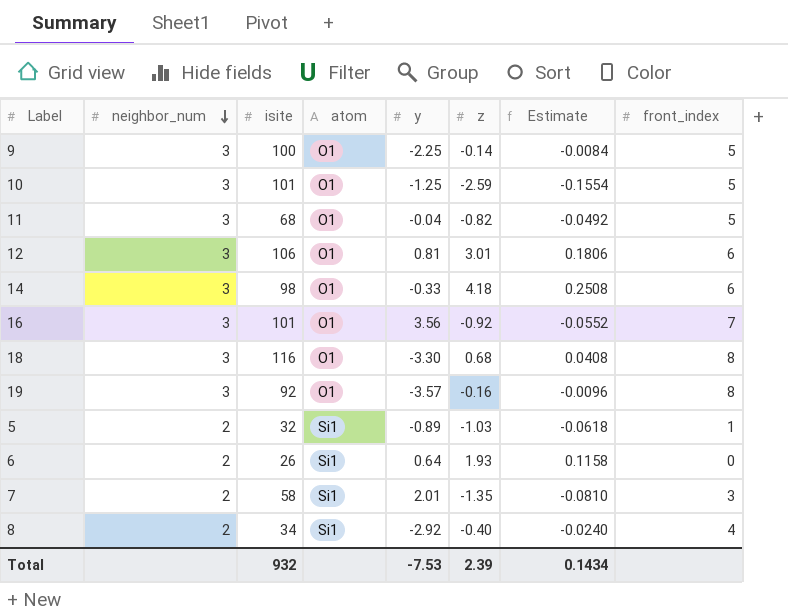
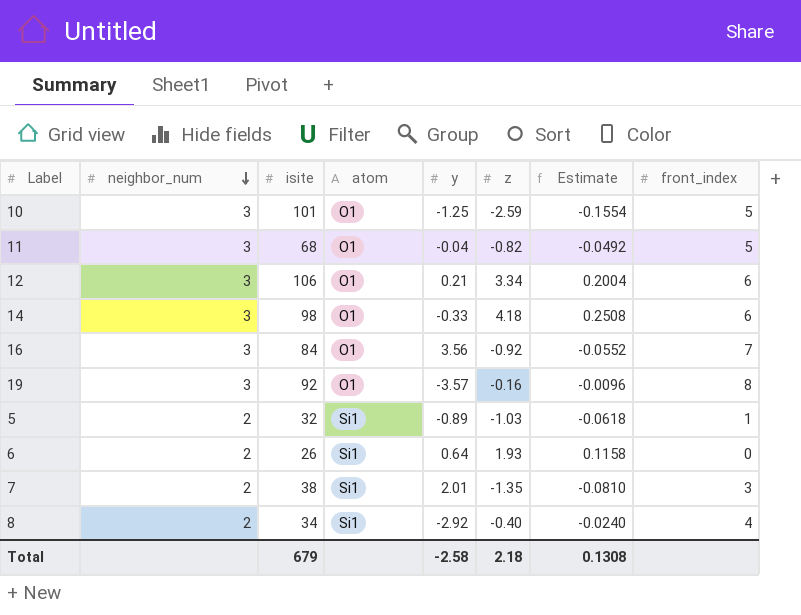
row 9: 3 | 100 | O1 | -2.25 | -0.14 | -0.0084 | 5 -> none
row 18: 3 | 116 | O1 | -3.30 | 0.68 | 0.0408 | 8 -> none
12 | y: 0.81 -> 0.21
12 | z: 3.01 -> 3.34
12 | Estimate: 0.1806 -> 0.2004
16 | isite: 101 -> 84
7 | isite: 58 -> 38
Total | isite: 932 -> 679
Total | y: -7.53 -> -2.58
Total | z: 2.39 -> 2.18
Total | Estimate: 0.1434 -> 0.1308

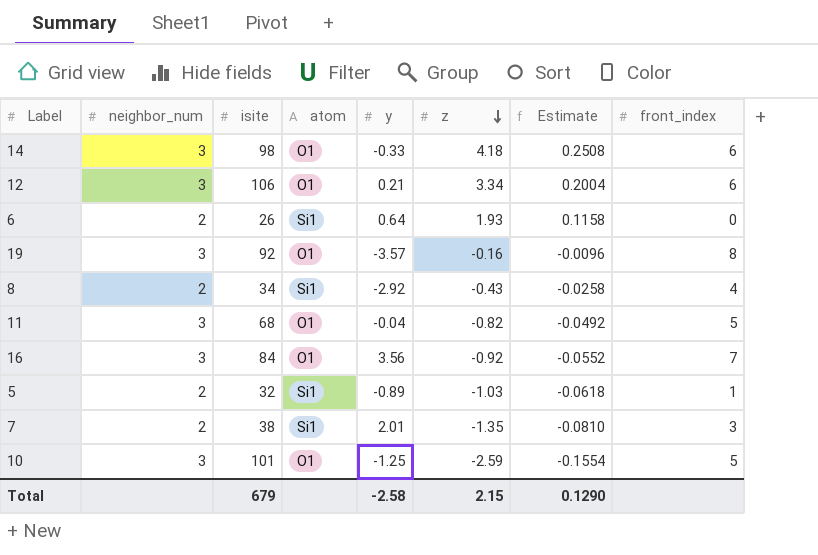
row order: neighbor_num descending -> z descending
8 | z: -0.40 -> -0.43
8 | Estimate: -0.0240 -> -0.0258
Total | z: 2.18 -> 2.15
Total | Estimate: 0.1308 -> 0.1290

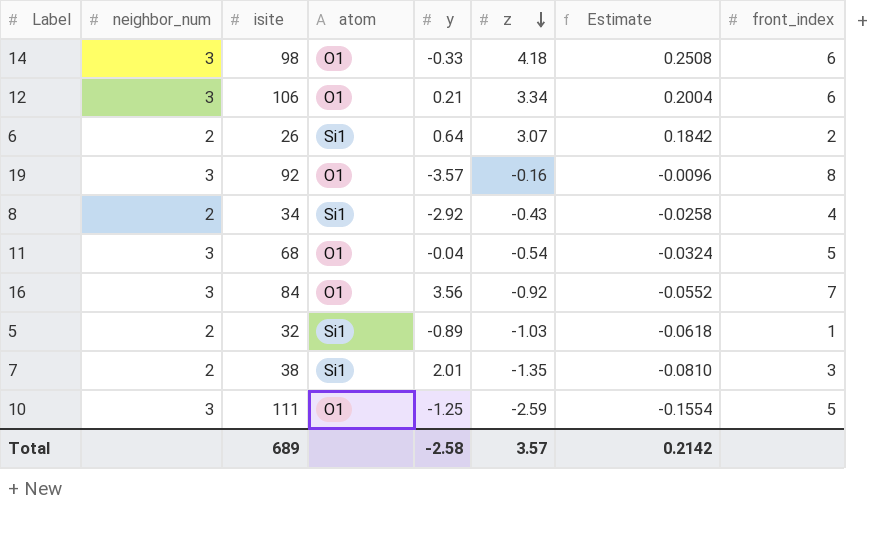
6 | z: 1.93 -> 3.07
6 | Estimate: 0.1158 -> 0.1842
6 | front_index: 0 -> 2
11 | z: -0.82 -> -0.54
11 | Estimate: -0.0492 -> -0.0324
10 | isite: 101 -> 111
Total | isite: 679 -> 689
Total | z: 2.15 -> 3.57
Total | Estimate: 0.1290 -> 0.2142

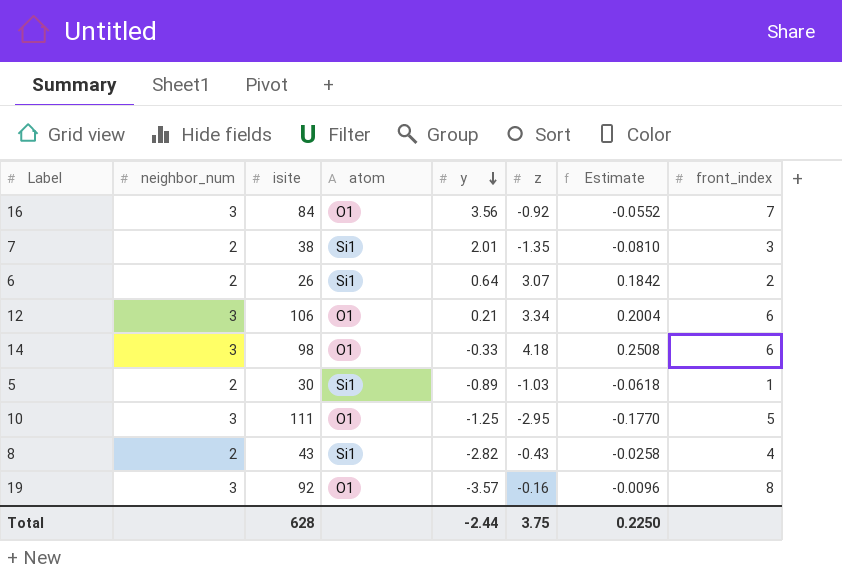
row order: z descending -> y descending
row 11: 3 | 68 | O1 | -0.04 | -0.54 | -0.0324 | 5 -> none
5 | isite: 32 -> 30
10 | z: -2.59 -> -2.95
10 | Estimate: -0.1554 -> -0.1770
8 | isite: 34 -> 43
8 | y: -2.92 -> -2.82
Total | isite: 689 -> 628
Total | y: -2.58 -> -2.44
Total | z: 3.57 -> 3.75
Total | Estimate: 0.2142 -> 0.2250

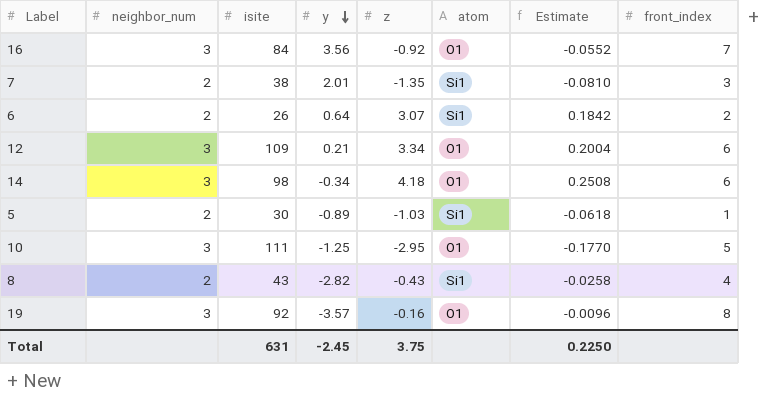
column atom | position: 4 -> 6
12 | isite: 106 -> 109
14 | y: -0.33 -> -0.34
Total | isite: 628 -> 631
Total | y: -2.44 -> -2.45

